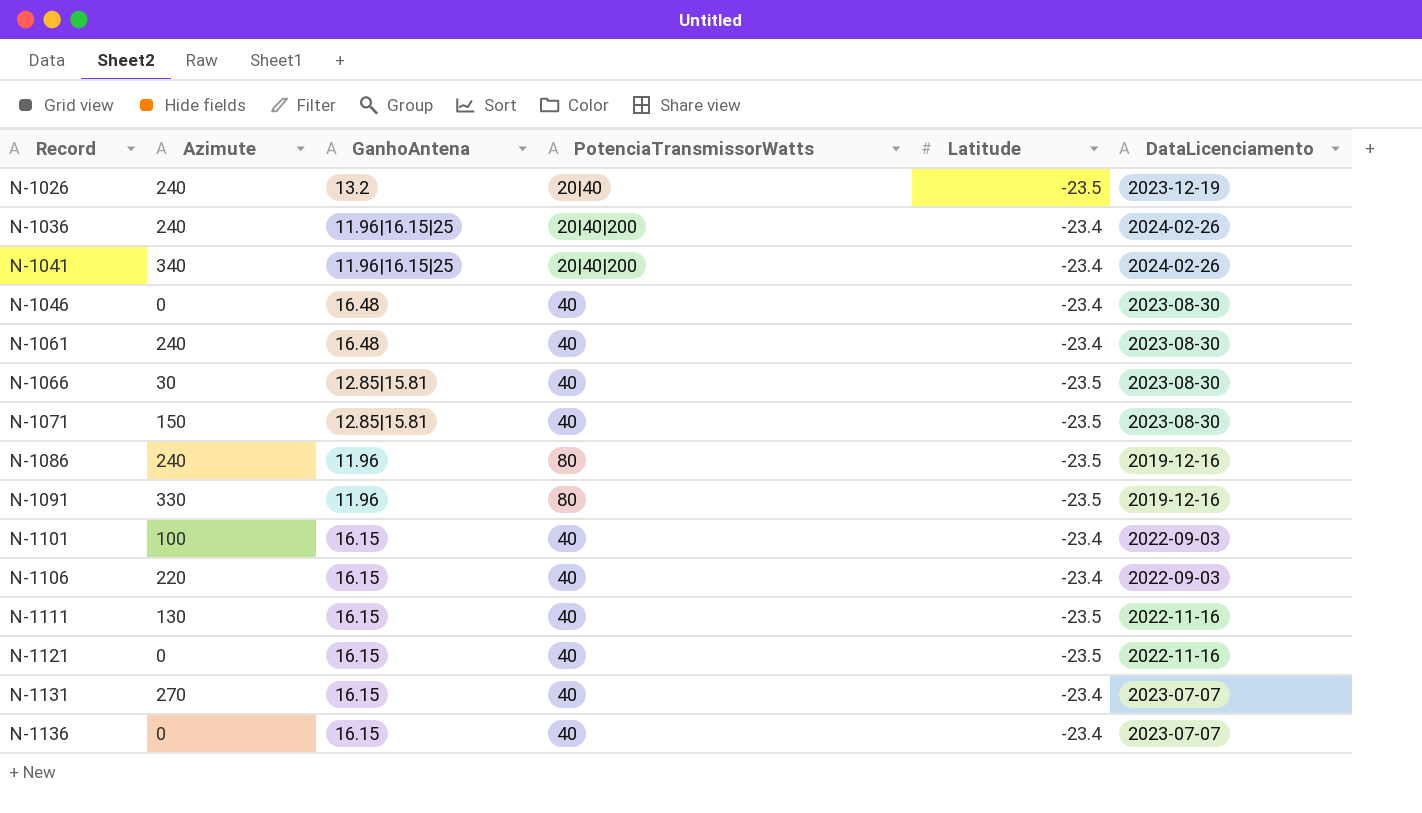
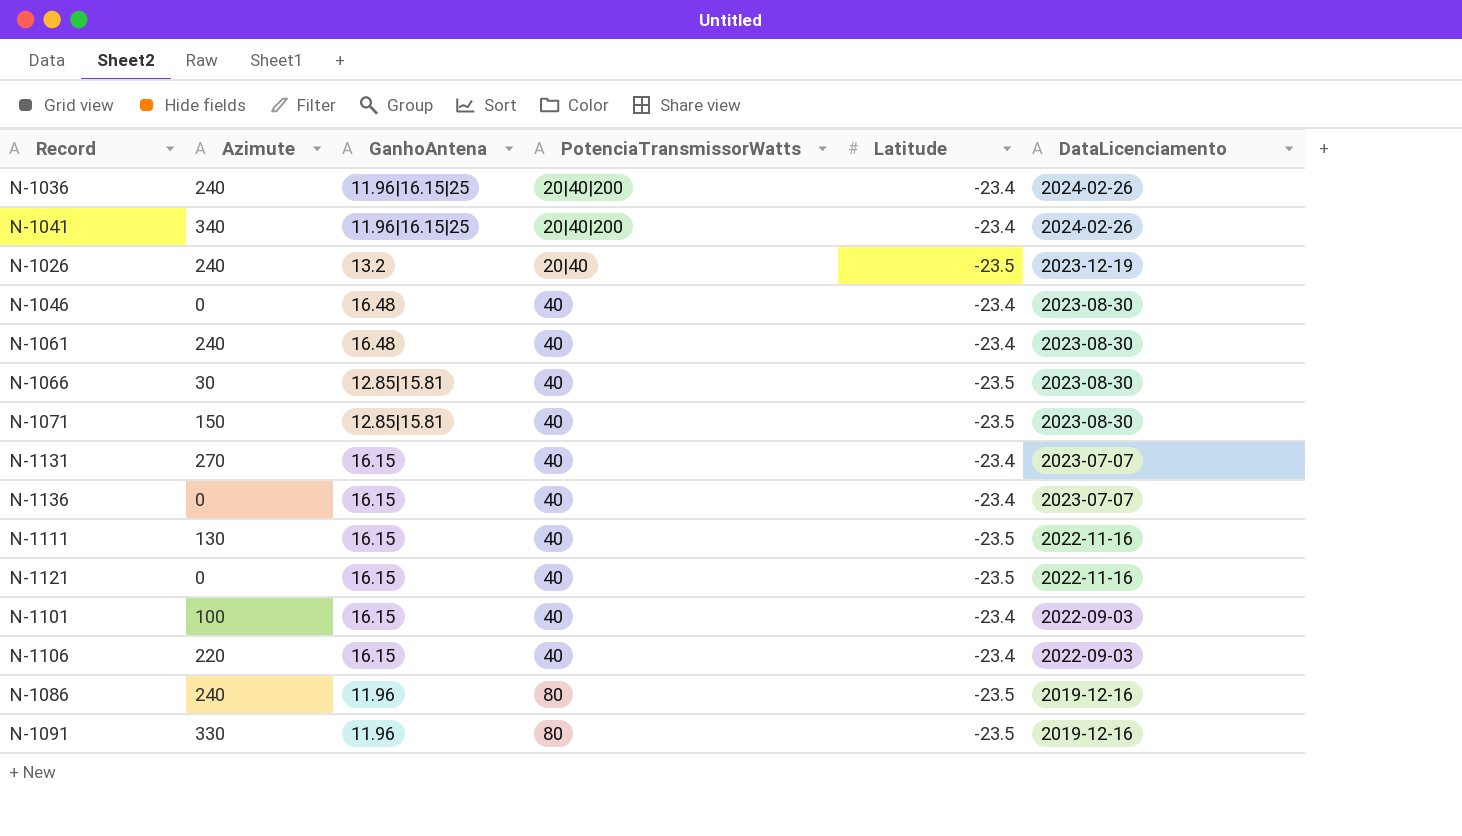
row order: Record ascending -> DataLicenciamento descending

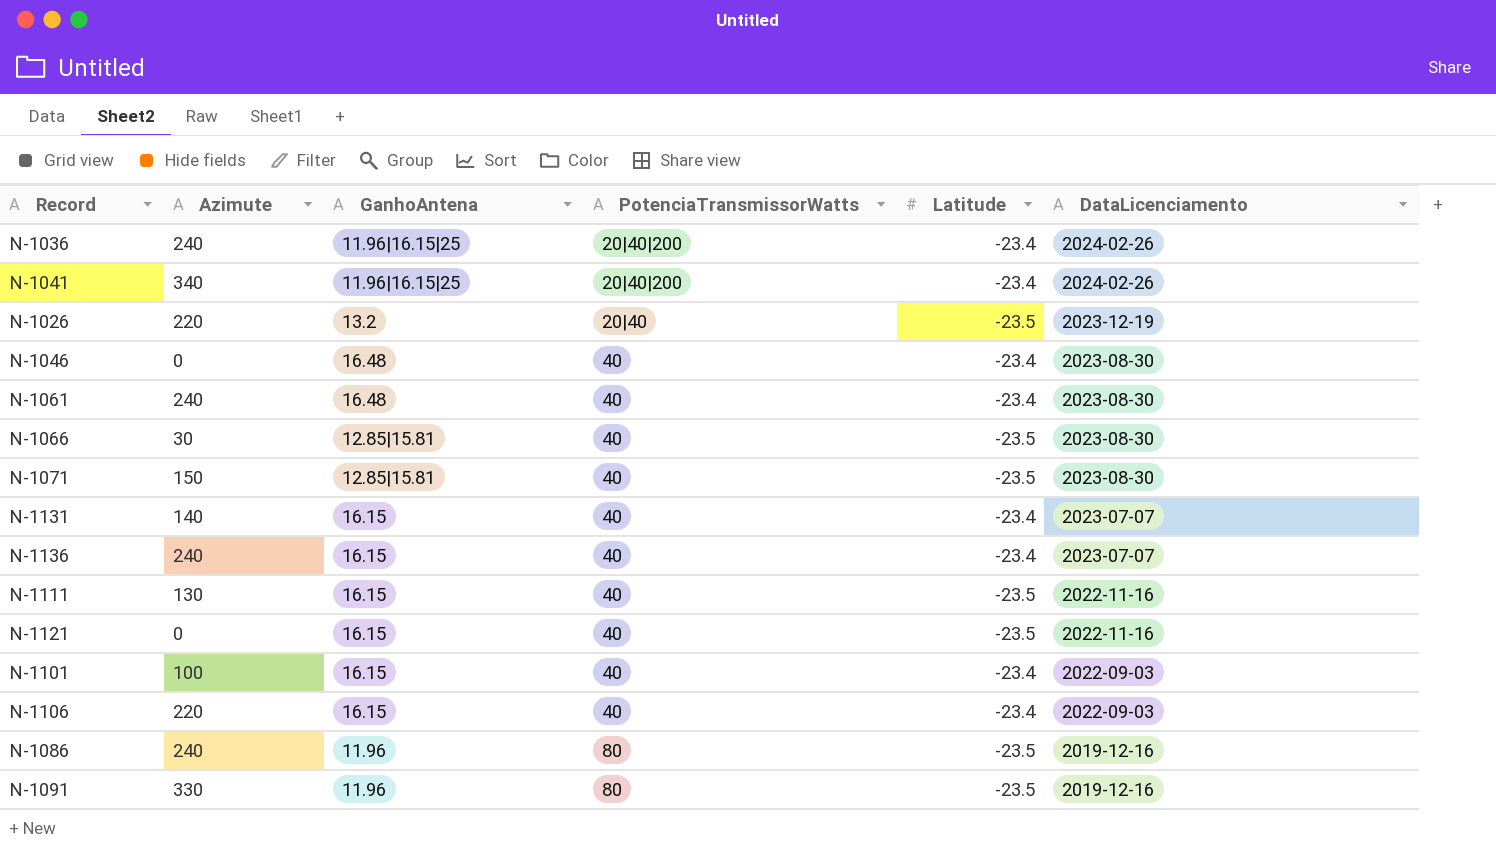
N-1026 | Azimute: 240 -> 220
N-1131 | Azimute: 270 -> 140
N-1136 | Azimute: 0 -> 240

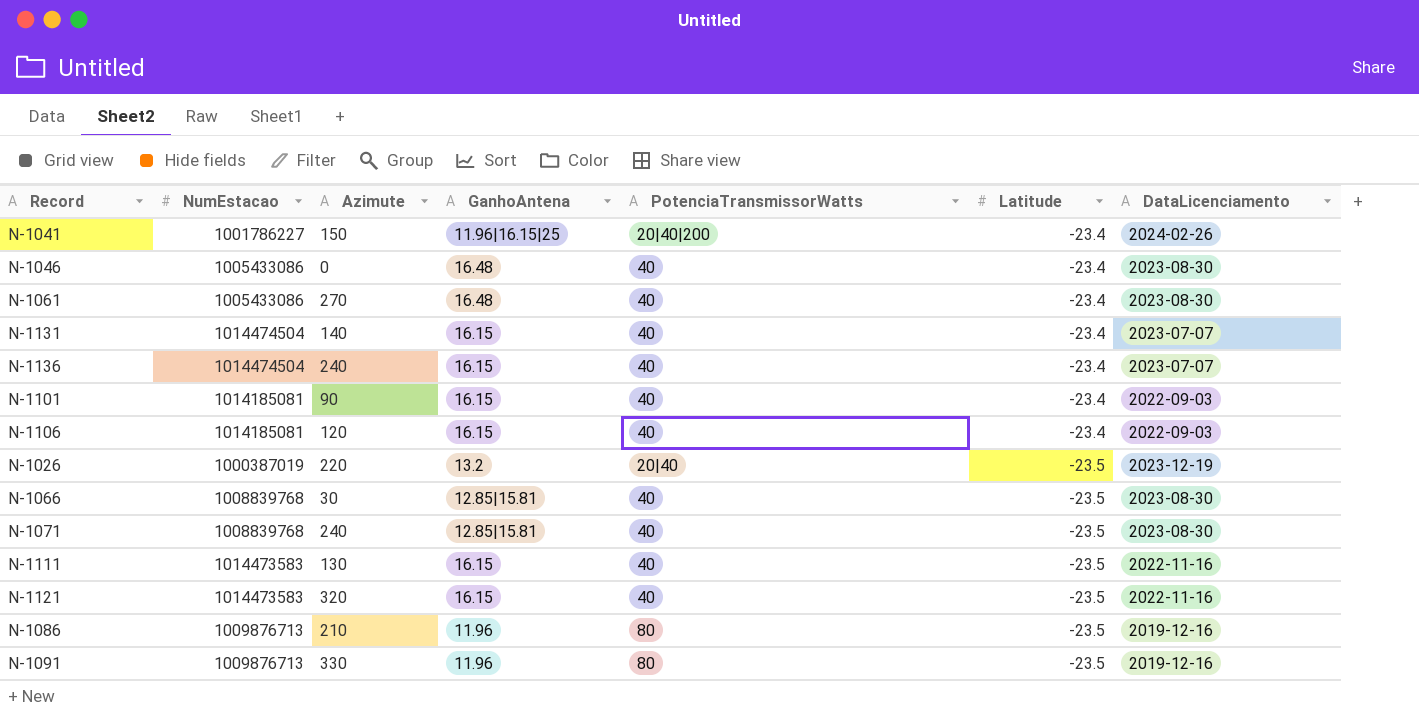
row order: DataLicenciamento descending -> Latitude descending
column NumEstacao | position: none -> 2
row N-1036: 240 | 11.96|16.15|25 | 20|40|200 | -23.4 | 2024-02-26 -> none
N-1041 | Azimute: 340 -> 150
N-1061 | Azimute: 240 -> 270
N-1101 | Azimute: 100 -> 90
N-1106 | Azimute: 220 -> 120
N-1071 | Azimute: 150 -> 240
N-1121 | Azimute: 0 -> 320
N-1086 | Azimute: 240 -> 210

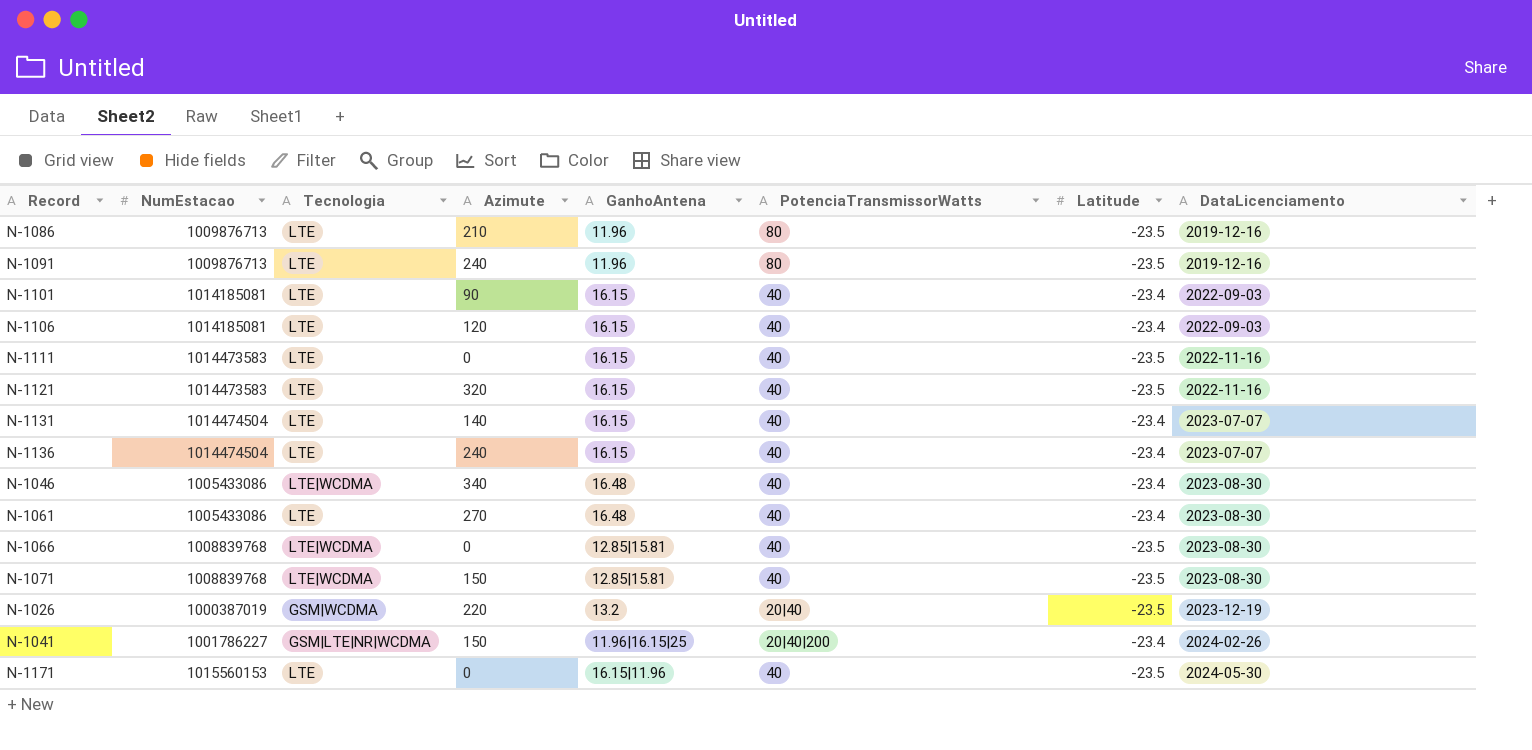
row order: Latitude descending -> DataLicenciamento ascending
column Tecnologia | position: none -> 3
N-1091 | Azimute: 330 -> 240
N-1111 | Azimute: 130 -> 0
N-1046 | Azimute: 0 -> 340
N-1066 | Azimute: 30 -> 0
N-1071 | Azimute: 240 -> 150
row N-1171: none -> 1015560153 | LTE | 0 | 16.15|11.96 | 40 | -23.5 | 2024-05-30

